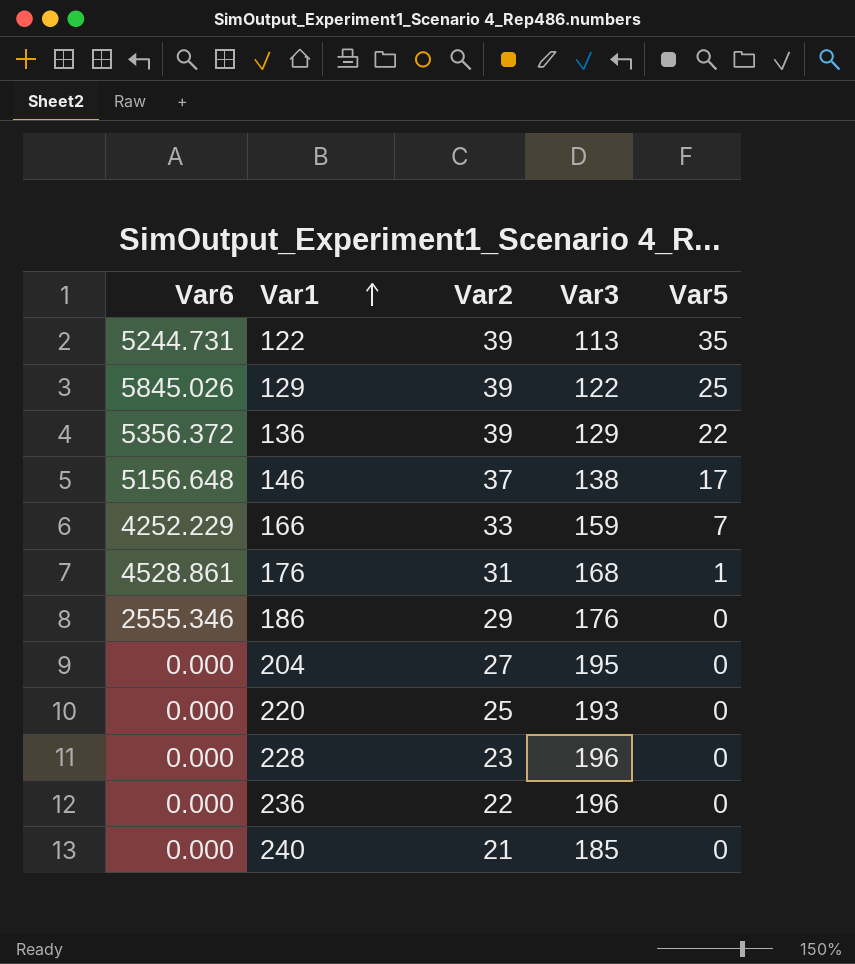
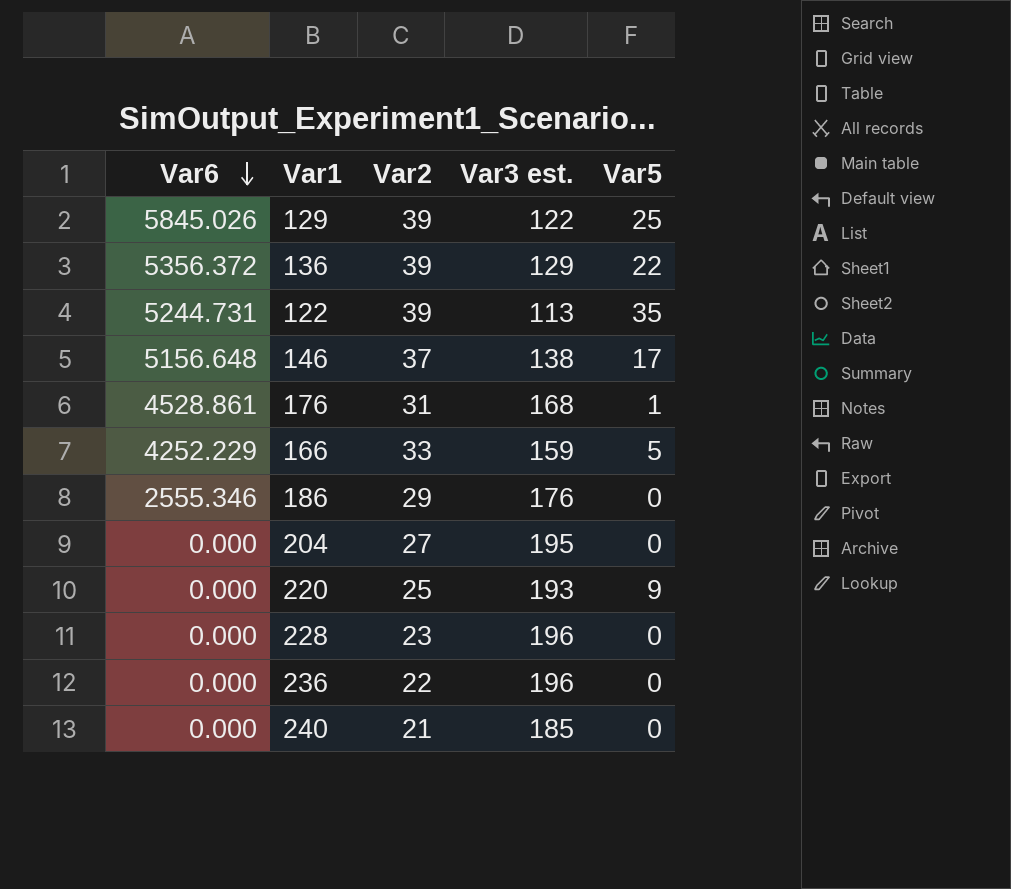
row order: Var1 ascending -> Var6 descending
column name: Var3 -> Var3 est.
166 | Var5: 7 -> 5
220 | Var5: 0 -> 9

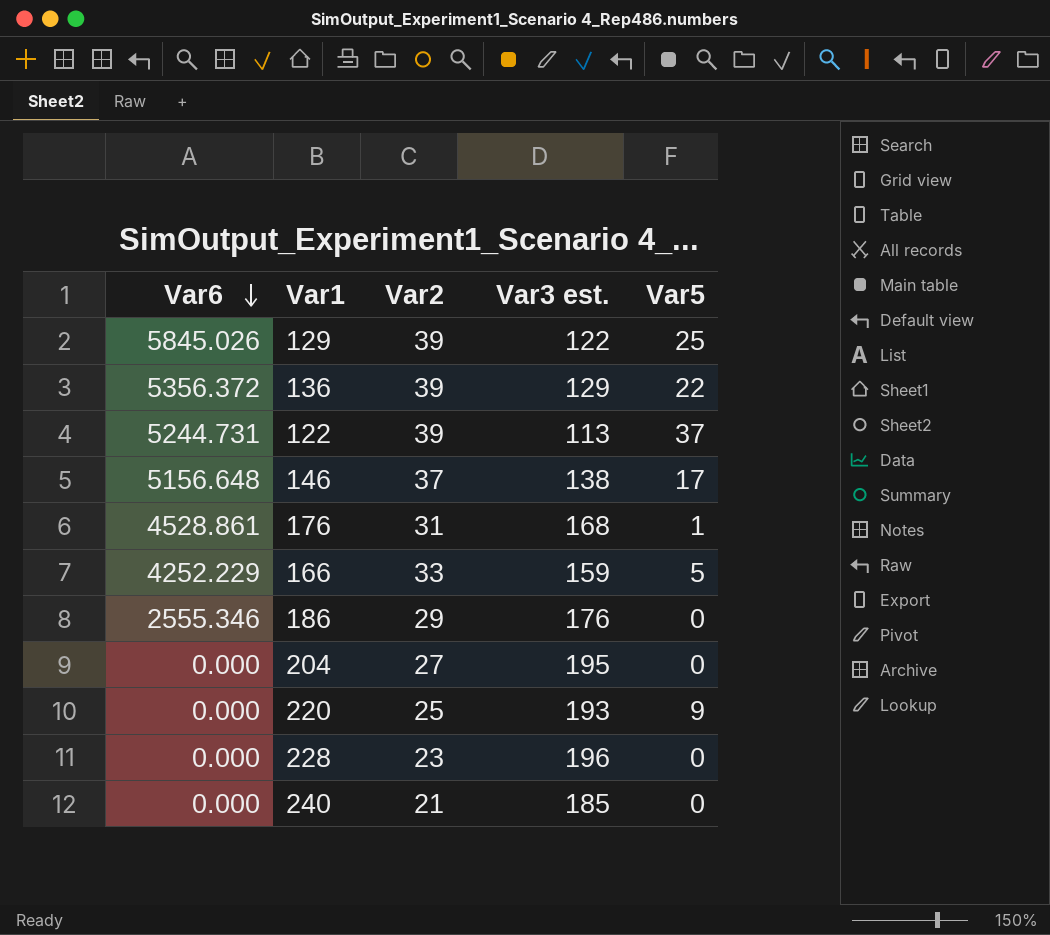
row 236: 0.000 | 22 | 196 | 0 -> none
122 | Var5: 35 -> 37

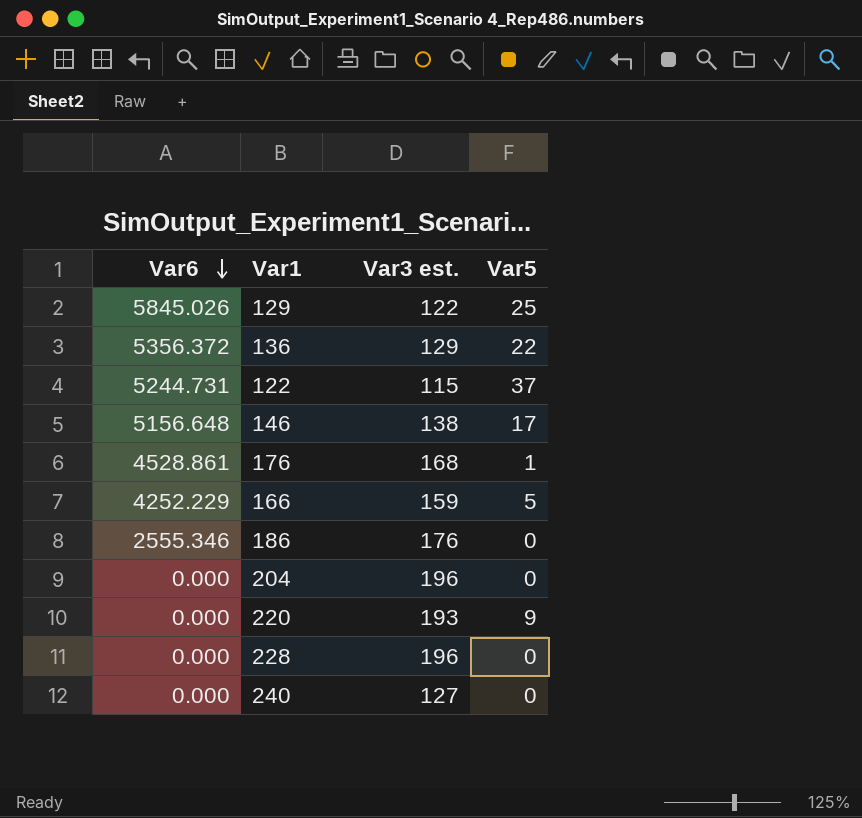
column Var2 | position: 3 -> none
122 | Var3 est.: 113 -> 115
204 | Var3 est.: 195 -> 196
240 | Var3 est.: 185 -> 127

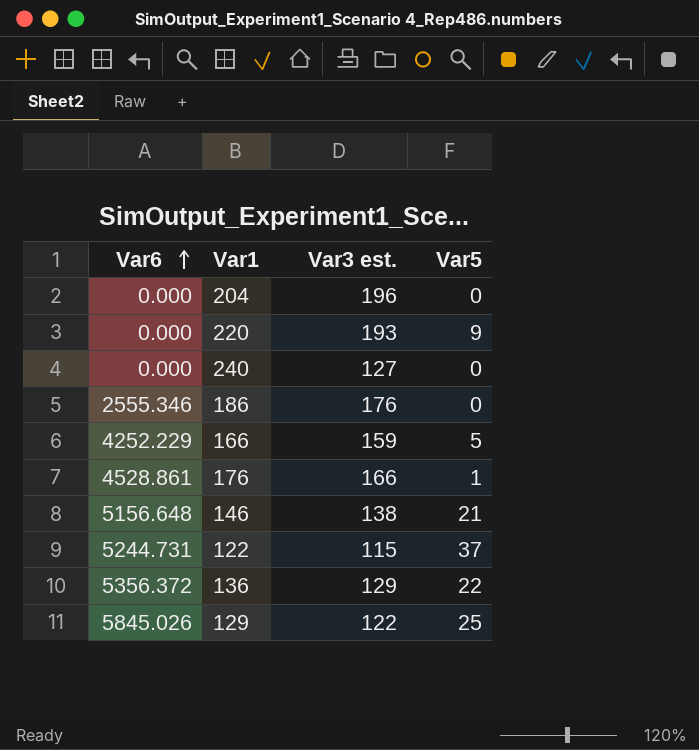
row order: Var6 descending -> Var6 ascending
row 228: 0.000 | 196 | 0 -> none
176 | Var3 est.: 168 -> 166
146 | Var5: 17 -> 21

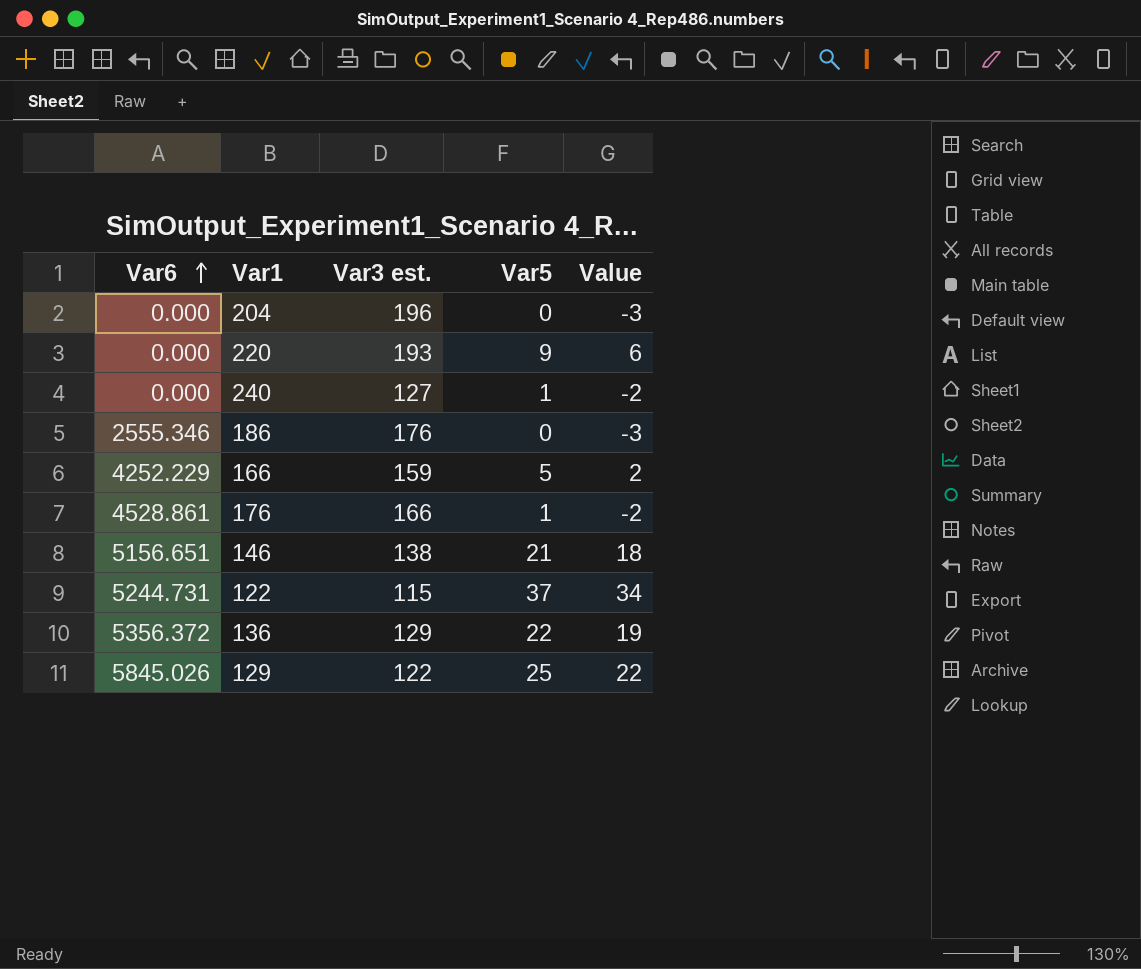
column Value | formula: none -> [Var5] - 3
240 | Var5: 0 -> 1
146 | Var6: 5156.648 -> 5156.651

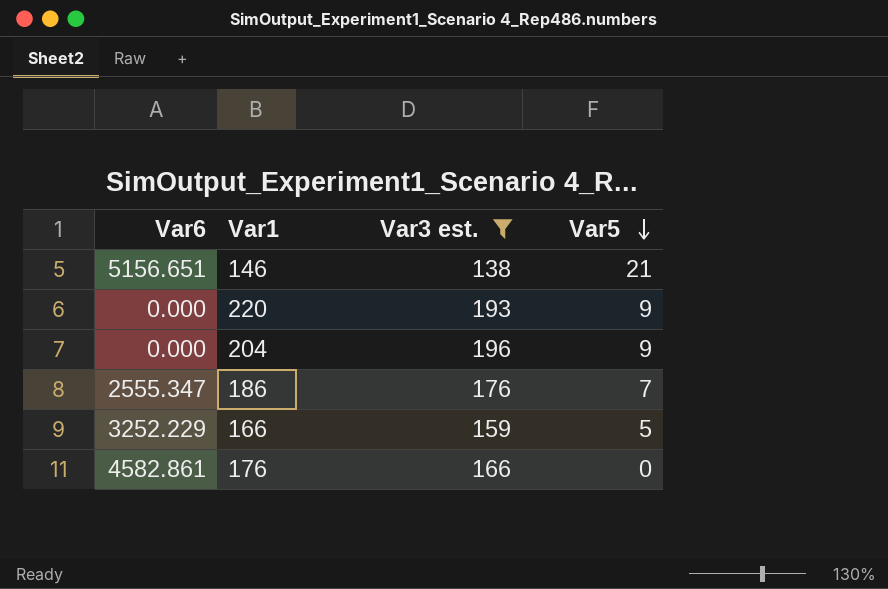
filter: none -> Var3 est. >= 138
row order: Var6 ascending -> Var5 descending
column Value | formula: [Var5] - 3 -> none
204 | Var5: 0 -> 9
186 | Var6: 2555.346 -> 2555.347
186 | Var5: 0 -> 7
166 | Var6: 4252.229 -> 3252.229
176 | Var6: 4528.861 -> 4582.861
176 | Var5: 1 -> 0

